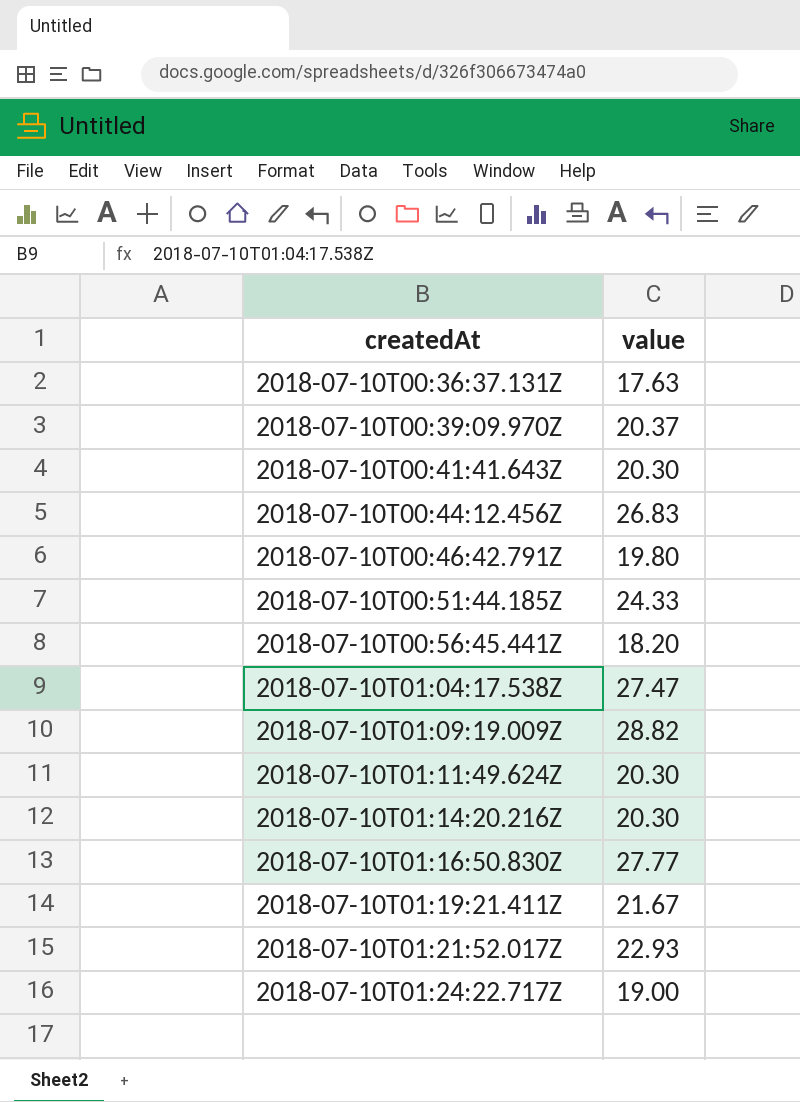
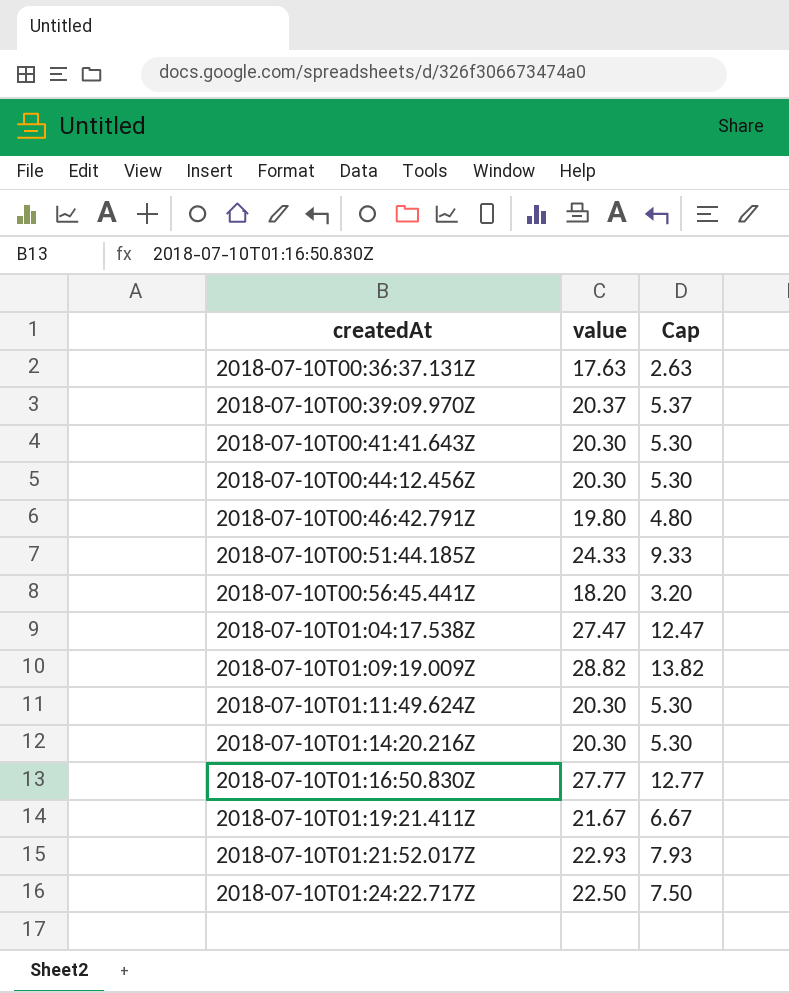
column Cap | formula: none -> [value] - 15
2018-07-10T00:44:12.456Z | value: 26.83 -> 20.30
2018-07-10T01:24:22.717Z | value: 19.00 -> 22.50

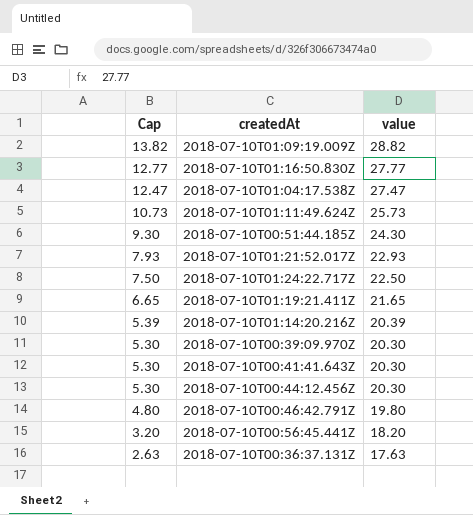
row order: createdAt ascending -> Cap descending
column Cap | position: 3 -> 1
2018-07-10T01:11:49.624Z | Cap: 5.30 -> 10.73
2018-07-10T01:11:49.624Z | value: 20.30 -> 25.73
2018-07-10T00:51:44.185Z | Cap: 9.33 -> 9.30
2018-07-10T00:51:44.185Z | value: 24.33 -> 24.30
2018-07-10T01:19:21.411Z | Cap: 6.67 -> 6.65
2018-07-10T01:19:21.411Z | value: 21.67 -> 21.65
2018-07-10T01:14:20.216Z | Cap: 5.30 -> 5.39
2018-07-10T01:14:20.216Z | value: 20.30 -> 20.39
2018-07-10T00:39:09.970Z | Cap: 5.37 -> 5.30
2018-07-10T00:39:09.970Z | value: 20.37 -> 20.30

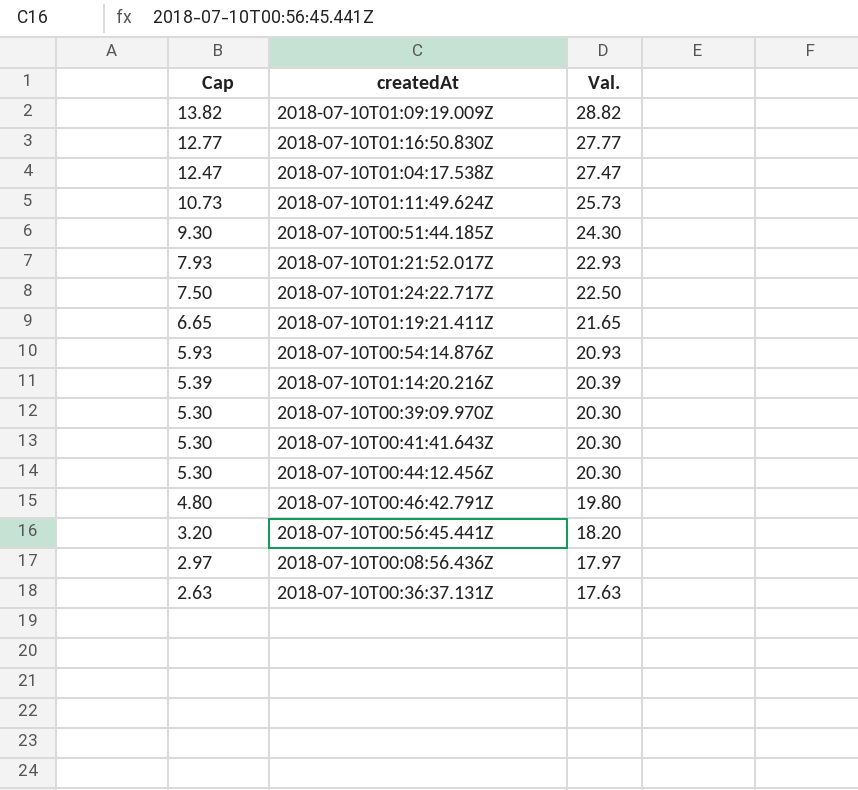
column name: value -> Val.
row 2018-07-10T00:54:14.876Z: none -> 5.93 | 20.93
row 2018-07-10T00:08:56.436Z: none -> 2.97 | 17.97

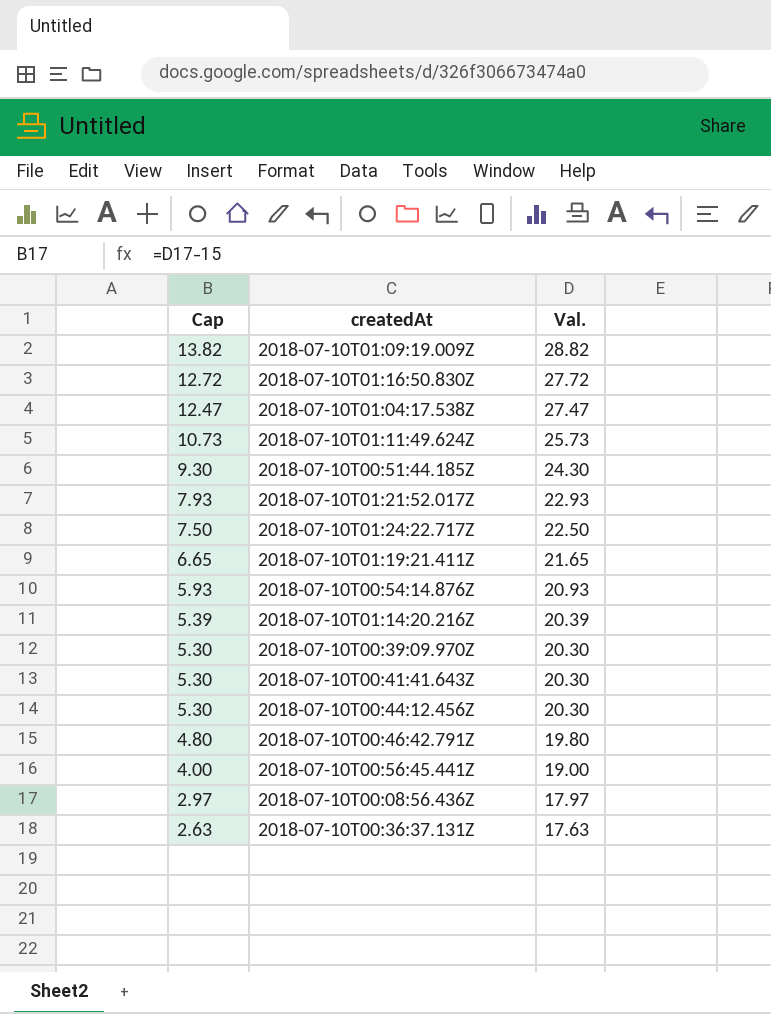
2018-07-10T01:16:50.830Z | Cap: 12.77 -> 12.72
2018-07-10T01:16:50.830Z | Val.: 27.77 -> 27.72
2018-07-10T00:56:45.441Z | Cap: 3.20 -> 4.00
2018-07-10T00:56:45.441Z | Val.: 18.20 -> 19.00

